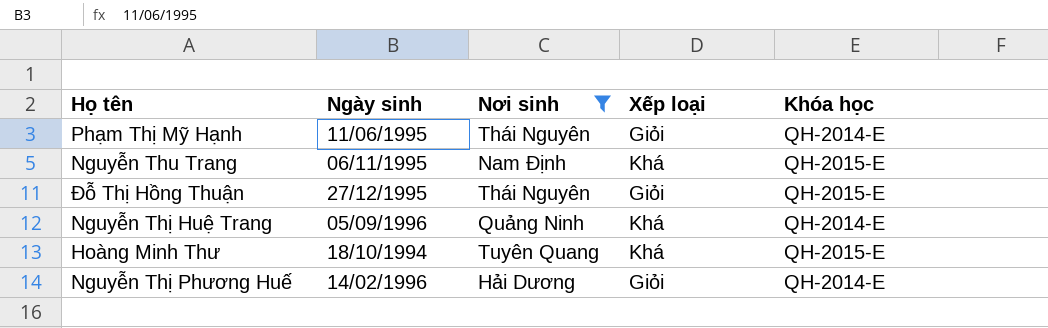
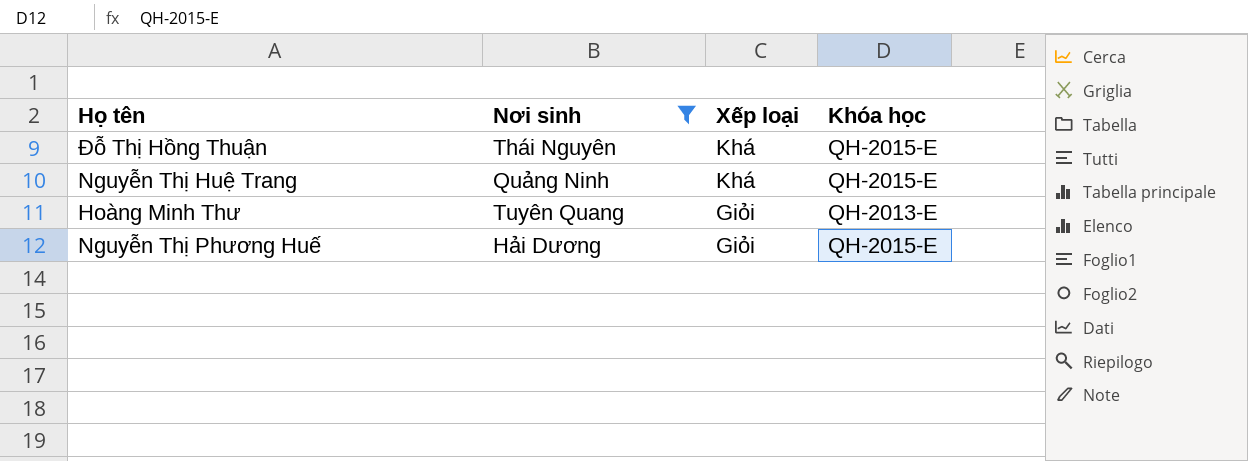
column Ngày sinh | position: 2 -> none
row Phạm Thị Mỹ Hạnh: 11/06/1995 | Thái Nguyên | Giỏi | QH-2014-E -> none
row Nguyễn Thu Trang: 06/11/1995 | Nam Định | Khá | QH-2015-E -> none
Đỗ Thị Hồng Thuận | Xếp loại: Giỏi -> Khá
Nguyễn Thị Huệ Trang | Khóa học: QH-2014-E -> QH-2015-E
Hoàng Minh Thư | Xếp loại: Khá -> Giỏi
Hoàng Minh Thư | Khóa học: QH-2015-E -> QH-2013-E
Nguyễn Thị Phương Huế | Khóa học: QH-2014-E -> QH-2015-E

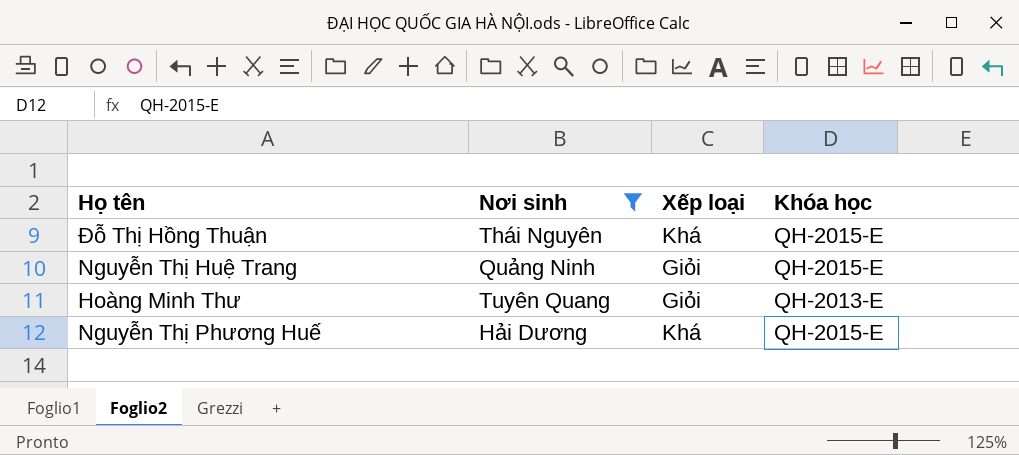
Nguyễn Thị Huệ Trang | Xếp loại: Khá -> Giỏi
Nguyễn Thị Phương Huế | Xếp loại: Giỏi -> Khá

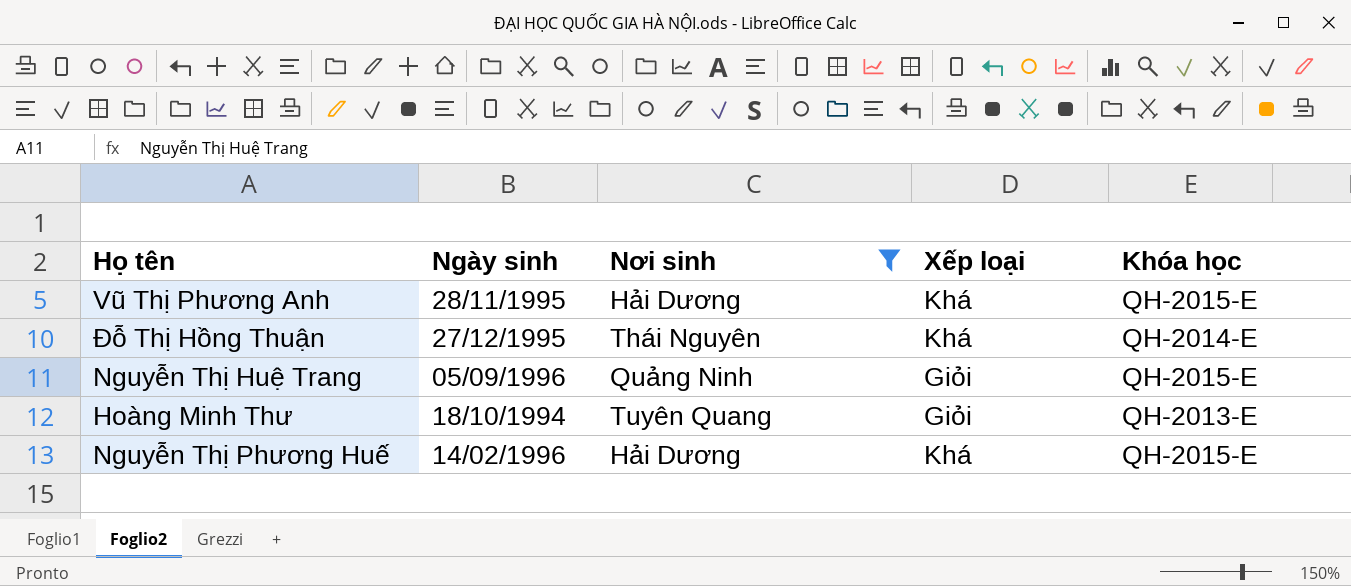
column Ngày sinh | position: none -> 2
row Vũ Thị Phương Anh: none -> 28/11/1995 | Hải Dương | Khá | QH-2015-E
Đỗ Thị Hồng Thuận | Khóa học: QH-2015-E -> QH-2014-E

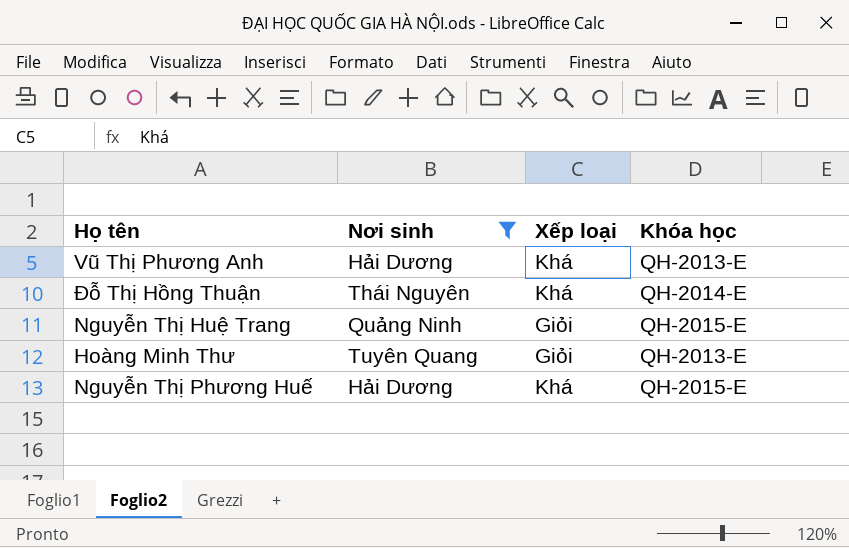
column Ngày sinh | position: 2 -> none
Vũ Thị Phương Anh | Khóa học: QH-2015-E -> QH-2013-E

